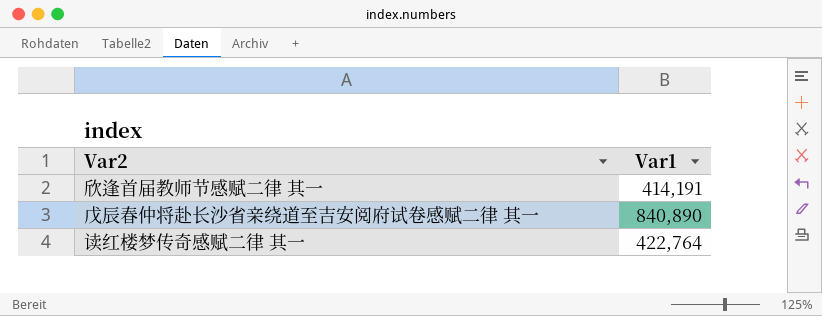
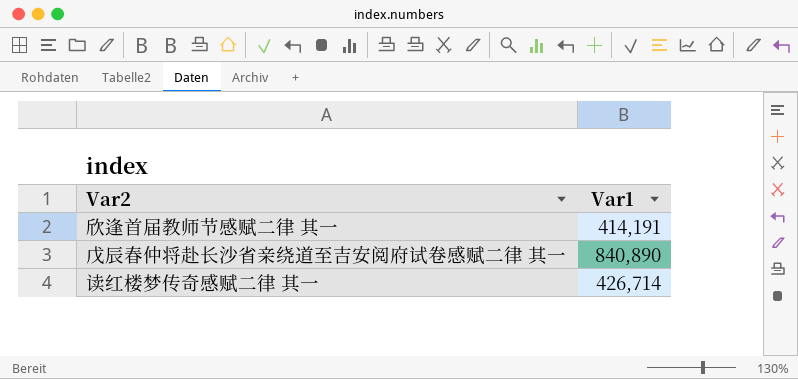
读红楼梦传奇感赋二律 其一 | Var1: 422,764 -> 426,714

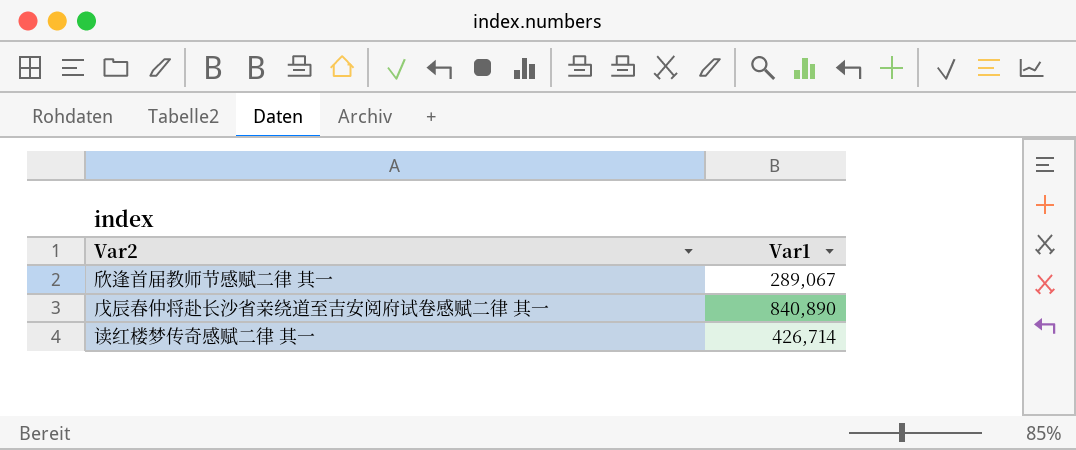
欣逢首届教师节感赋二律 其一 | Var1: 414,191 -> 289,067

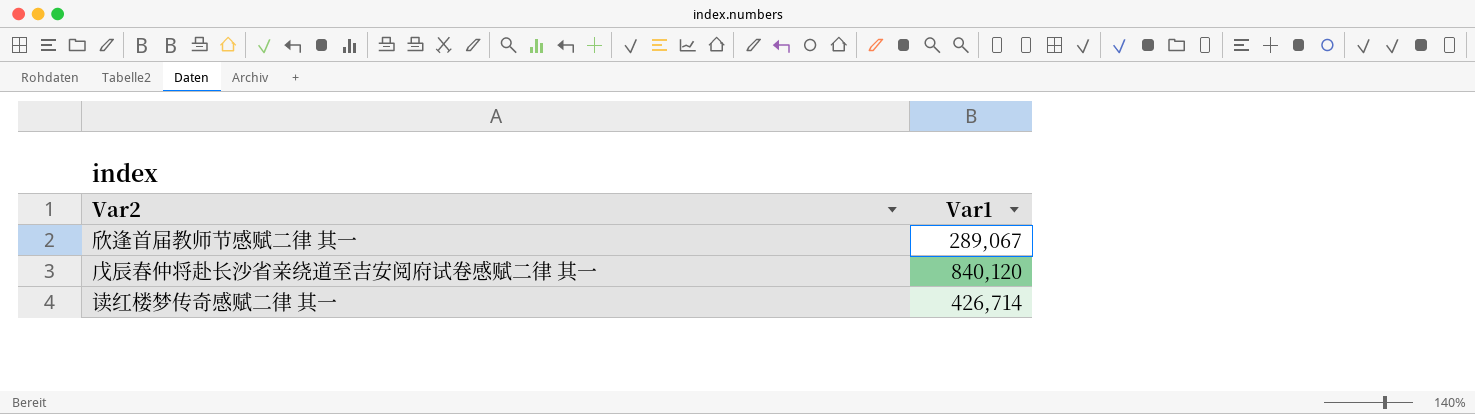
戊辰春仲将赴长沙省亲绕道至吉安阅府试卷感赋二律 其一 | Var1: 840,890 -> 840,120

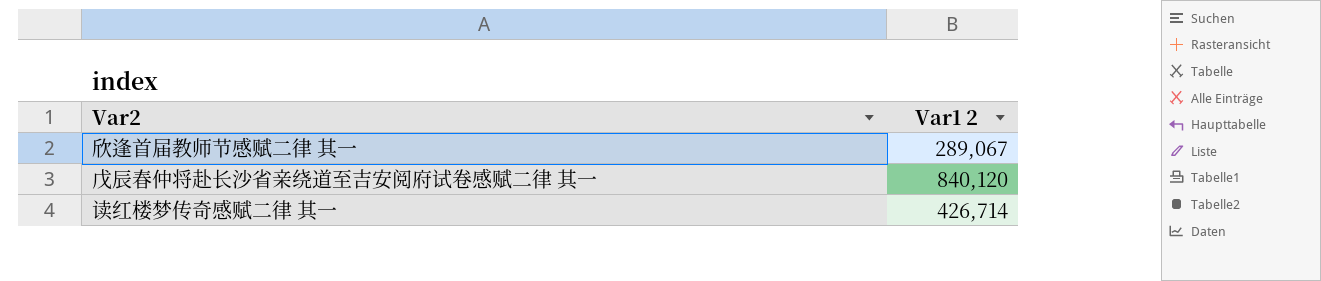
column name: Var1 -> Var1 2

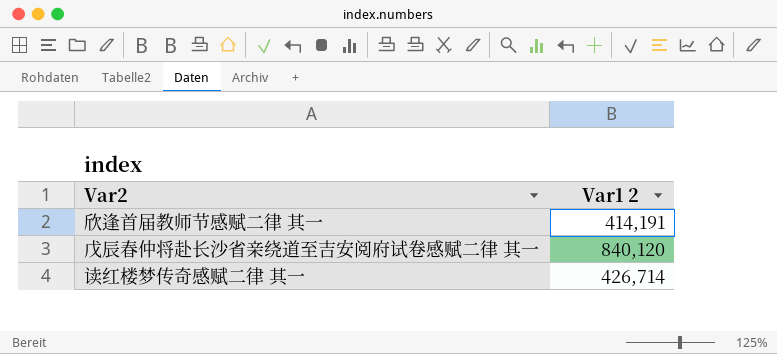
欣逢首届教师节感赋二律 其一 | Var1 2: 289,067 -> 414,191

